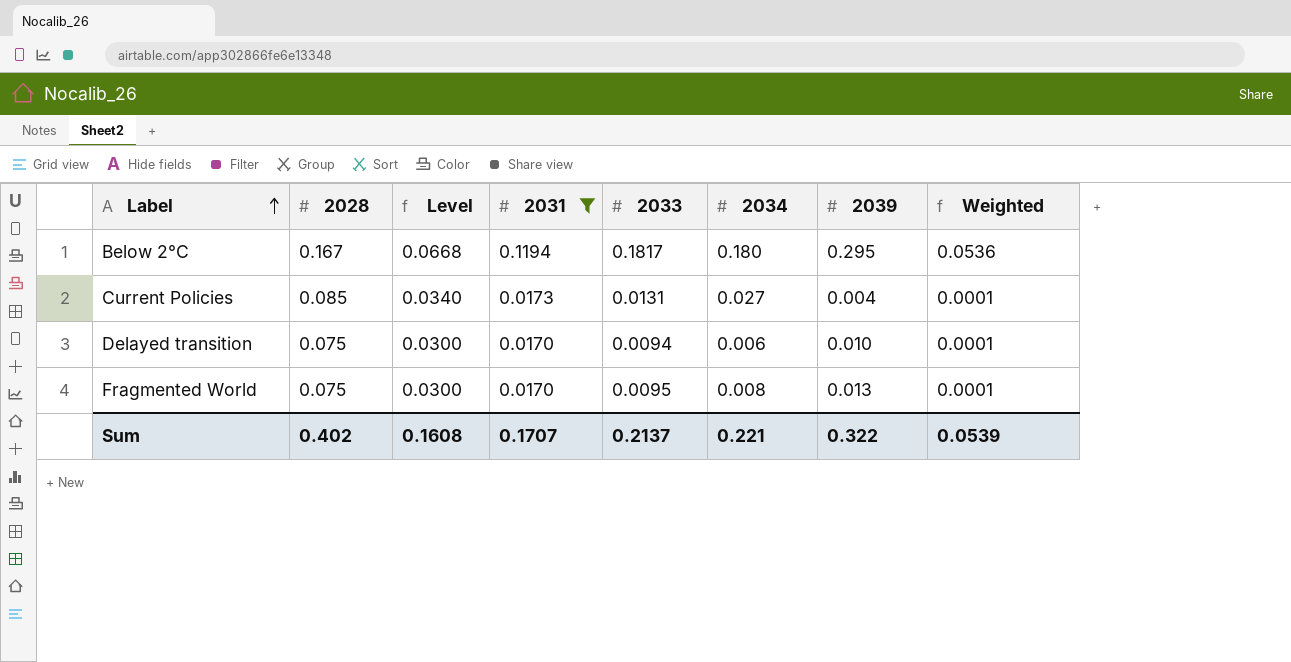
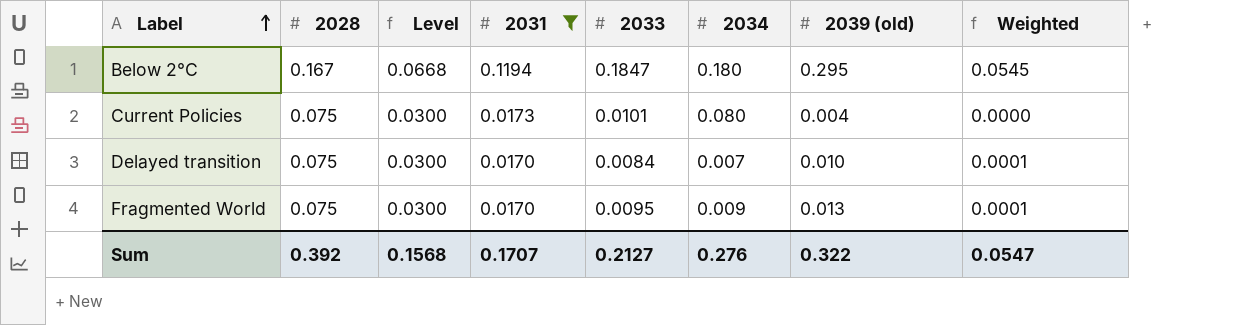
column name: 2039 -> 2039 (old)
Below 2°C | 2033: 0.1817 -> 0.1847
Below 2°C | Weighted: 0.0536 -> 0.0545
Current Policies | 2028: 0.085 -> 0.075
Current Policies | Level: 0.0340 -> 0.0300
Current Policies | 2033: 0.0131 -> 0.0101
Current Policies | 2034: 0.027 -> 0.080
Current Policies | Weighted: 0.0001 -> 0.0000
Delayed transition | 2033: 0.0094 -> 0.0084
Delayed transition | 2034: 0.006 -> 0.007
Fragmented World | 2034: 0.008 -> 0.009
Sum | 2028: 0.402 -> 0.392
Sum | Level: 0.1608 -> 0.1568
Sum | 2033: 0.2137 -> 0.2127
Sum | 2034: 0.221 -> 0.276
Sum | Weighted: 0.0539 -> 0.0547

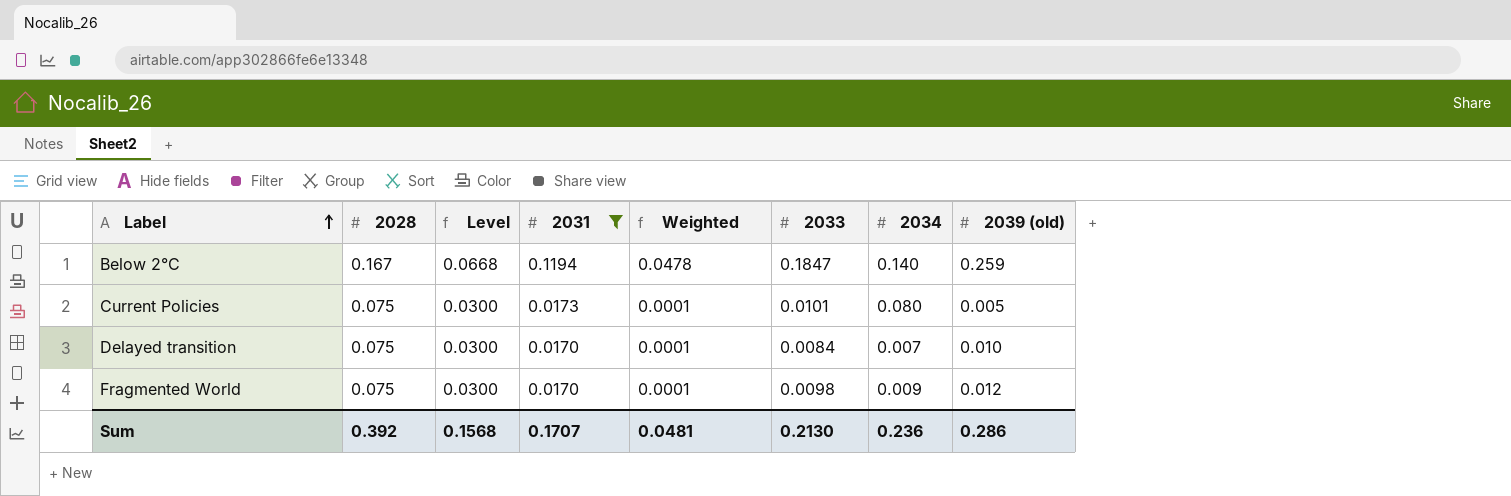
column Weighted | position: 8 -> 5
Below 2°C | Weighted: 0.0545 -> 0.0478
Below 2°C | 2034: 0.180 -> 0.140
Below 2°C | 2039 (old): 0.295 -> 0.259
Current Policies | Weighted: 0.0000 -> 0.0001
Current Policies | 2039 (old): 0.004 -> 0.005
Fragmented World | 2033: 0.0095 -> 0.0098
Fragmented World | 2039 (old): 0.013 -> 0.012
Sum | Weighted: 0.0547 -> 0.0481
Sum | 2033: 0.2127 -> 0.2130
Sum | 2034: 0.276 -> 0.236
Sum | 2039 (old): 0.322 -> 0.286

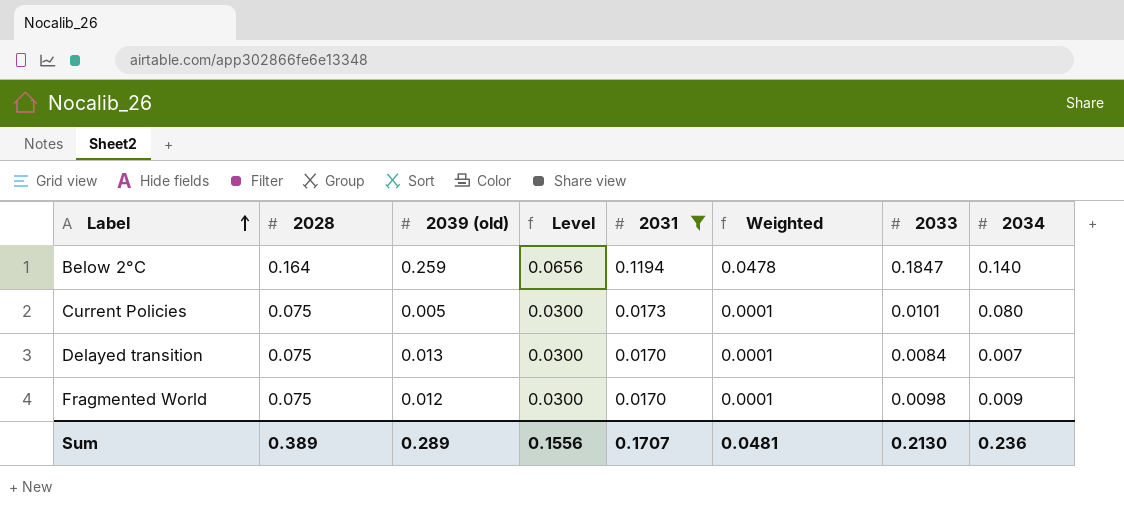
column 2039 (old) | position: 8 -> 3
Below 2°C | 2028: 0.167 -> 0.164
Below 2°C | Level: 0.0668 -> 0.0656
Delayed transition | 2039 (old): 0.010 -> 0.013
Sum | 2028: 0.392 -> 0.389
Sum | 2039 (old): 0.286 -> 0.289
Sum | Level: 0.1568 -> 0.1556

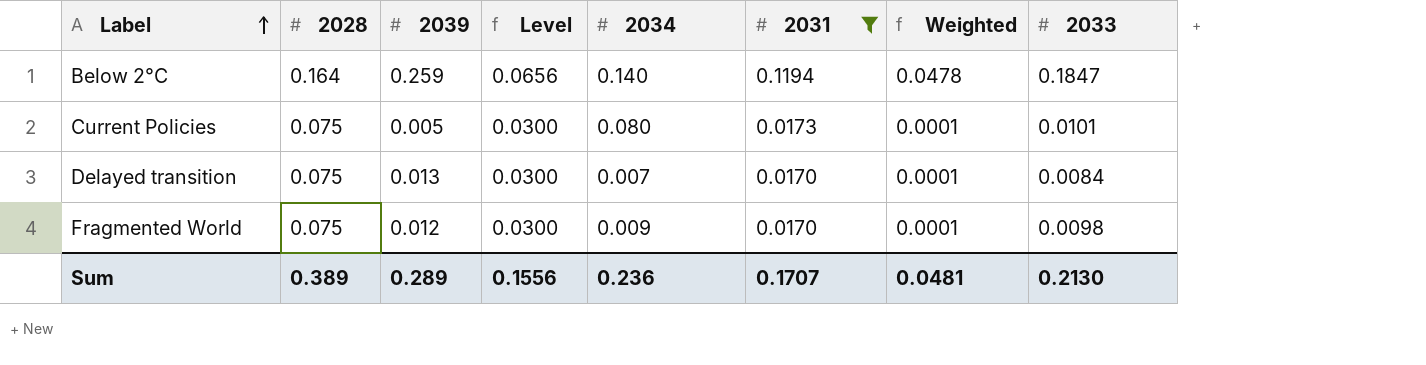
column name: 2039 (old) -> 2039
column 2034 | position: 8 -> 5

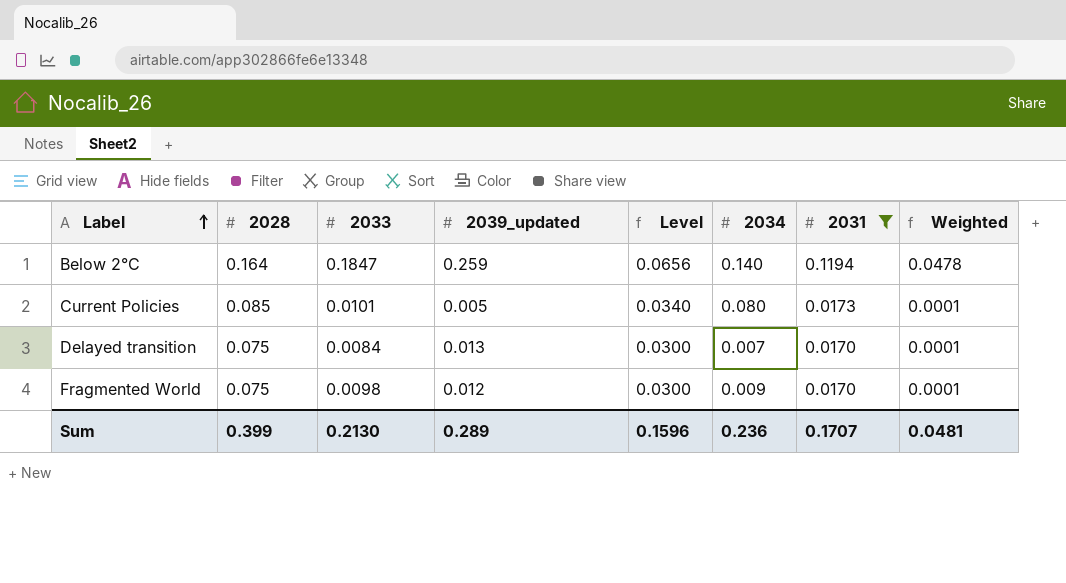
column 2033 | position: 8 -> 3
column name: 2039 -> 2039_updated
Current Policies | 2028: 0.075 -> 0.085
Current Policies | Level: 0.0300 -> 0.0340
Sum | 2028: 0.389 -> 0.399
Sum | Level: 0.1556 -> 0.1596

